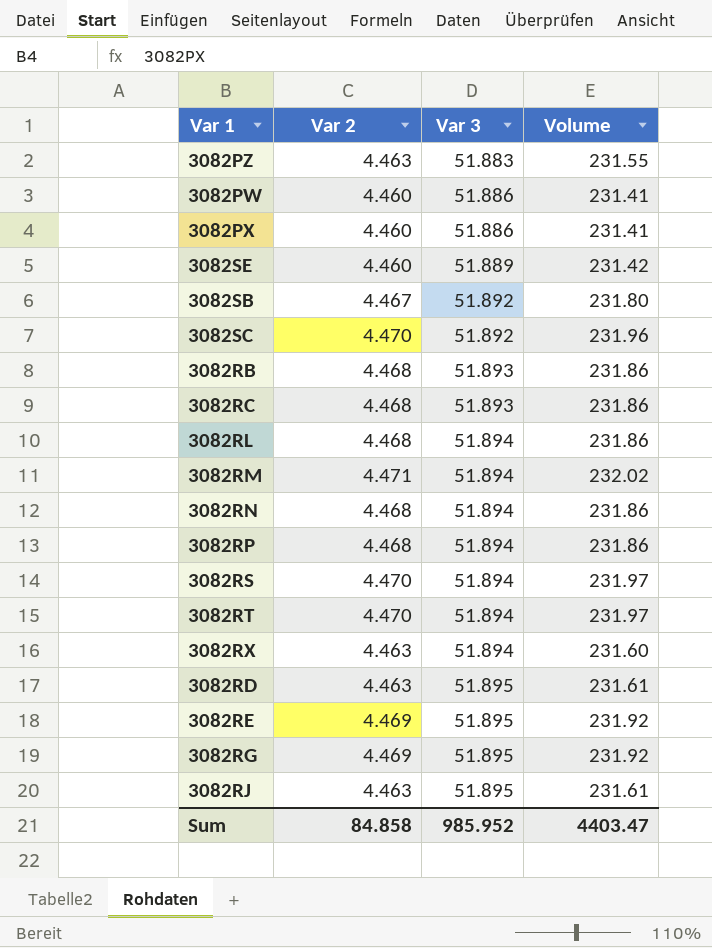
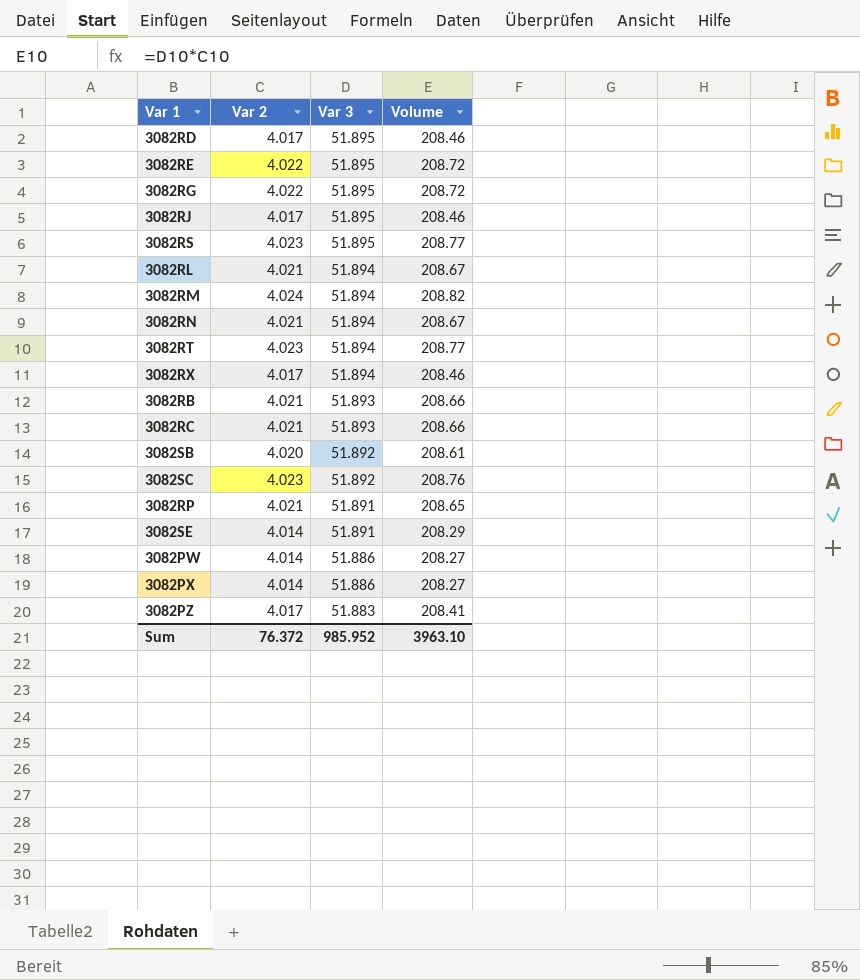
row order: Var 3 ascending -> Var 3 descending
3082RD | Var 2: 4.463 -> 4.017
3082RD | Volume: 231.61 -> 208.46
3082RE | Var 2: 4.469 -> 4.022
3082RE | Volume: 231.92 -> 208.72
3082RG | Var 2: 4.469 -> 4.022
3082RG | Volume: 231.92 -> 208.72
3082RJ | Var 2: 4.463 -> 4.017
3082RJ | Volume: 231.61 -> 208.46
3082RS | Var 2: 4.470 -> 4.023
3082RS | Var 3: 51.894 -> 51.895
3082RS | Volume: 231.97 -> 208.77
3082RL | Var 2: 4.468 -> 4.021
3082RL | Volume: 231.86 -> 208.67
3082RM | Var 2: 4.471 -> 4.024
3082RM | Volume: 232.02 -> 208.82
3082RN | Var 2: 4.468 -> 4.021
3082RN | Volume: 231.86 -> 208.67
3082RT | Var 2: 4.470 -> 4.023
3082RT | Volume: 231.97 -> 208.77
3082RX | Var 2: 4.463 -> 4.017
3082RX | Volume: 231.60 -> 208.46
3082RB | Var 2: 4.468 -> 4.021
3082RB | Volume: 231.86 -> 208.66
3082RC | Var 2: 4.468 -> 4.021
3082RC | Volume: 231.86 -> 208.66
3082SB | Var 2: 4.467 -> 4.020
3082SB | Volume: 231.80 -> 208.61
3082SC | Var 2: 4.470 -> 4.023
3082SC | Volume: 231.96 -> 208.76
3082RP | Var 2: 4.468 -> 4.021
3082RP | Var 3: 51.894 -> 51.891
3082RP | Volume: 231.86 -> 208.65
3082SE | Var 2: 4.460 -> 4.014
3082SE | Var 3: 51.889 -> 51.891
3082SE | Volume: 231.42 -> 208.29
3082PW | Var 2: 4.460 -> 4.014
3082PW | Volume: 231.41 -> 208.27
3082PX | Var 2: 4.460 -> 4.014
3082PX | Volume: 231.41 -> 208.27
3082PZ | Var 2: 4.463 -> 4.017
3082PZ | Volume: 231.55 -> 208.41
Sum | Var 2: 84.858 -> 76.372
Sum | Volume: 4403.47 -> 3963.10

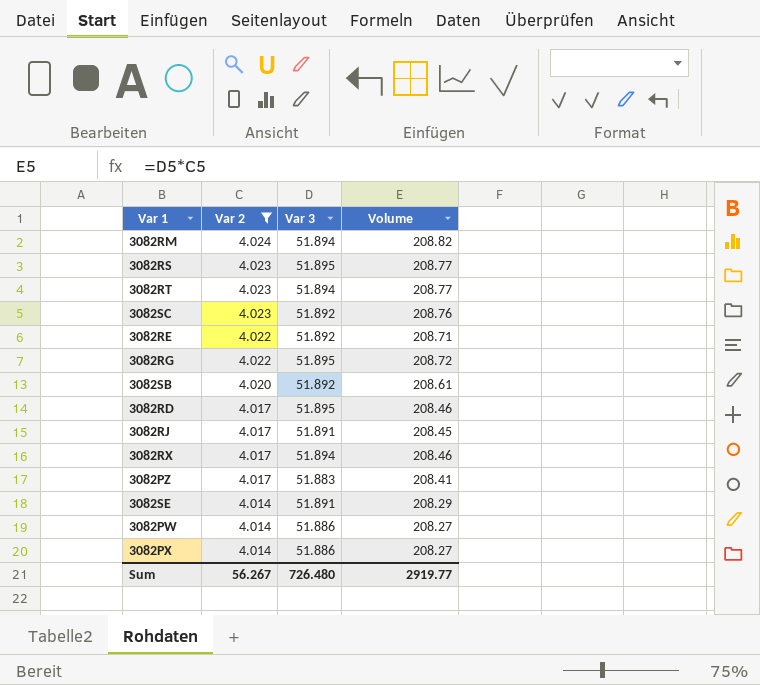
filter: none -> Var 2 != 4.021
row order: Var 3 descending -> Var 2 descending
3082RE | Var 3: 51.895 -> 51.892
3082RE | Volume: 208.72 -> 208.71
3082RJ | Var 3: 51.895 -> 51.891
3082RJ | Volume: 208.46 -> 208.45
Sum | Var 2: 76.372 -> 56.267
Sum | Var 3: 985.952 -> 726.480
Sum | Volume: 3963.10 -> 2919.77

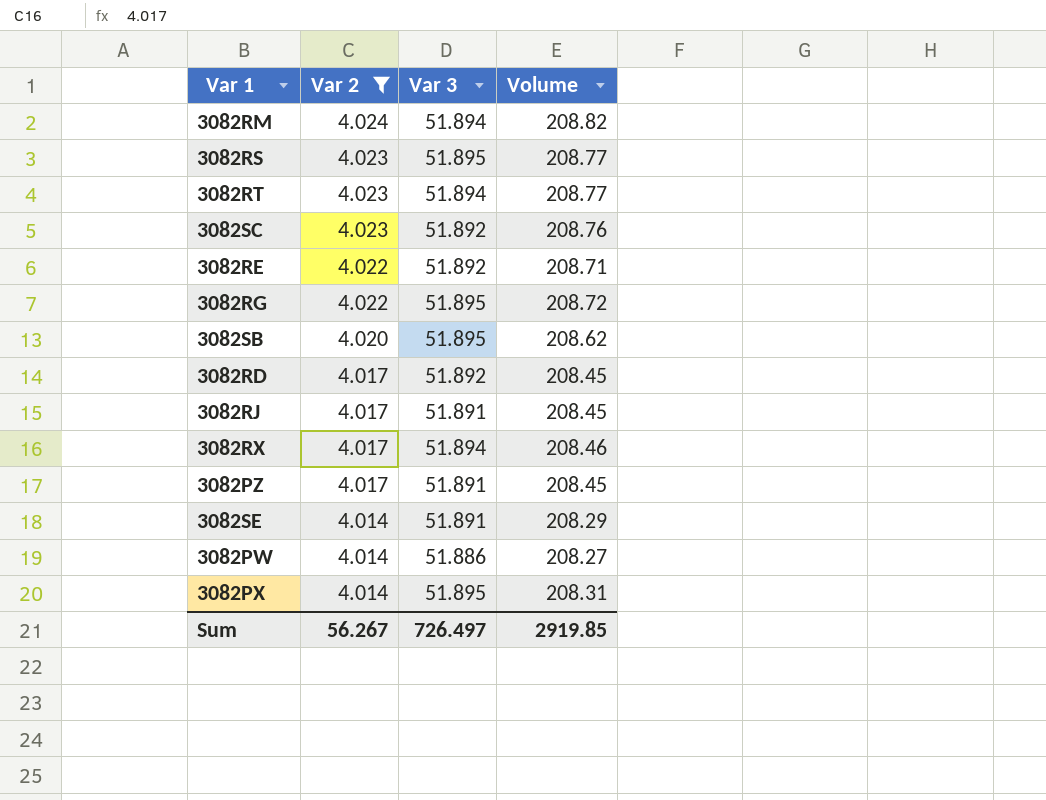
3082SB | Var 3: 51.892 -> 51.895
3082SB | Volume: 208.61 -> 208.62
3082RD | Var 3: 51.895 -> 51.892
3082RD | Volume: 208.46 -> 208.45
3082PZ | Var 3: 51.883 -> 51.891
3082PZ | Volume: 208.41 -> 208.45
3082PX | Var 3: 51.886 -> 51.895
3082PX | Volume: 208.27 -> 208.31
Sum | Var 3: 726.480 -> 726.497
Sum | Volume: 2919.77 -> 2919.85

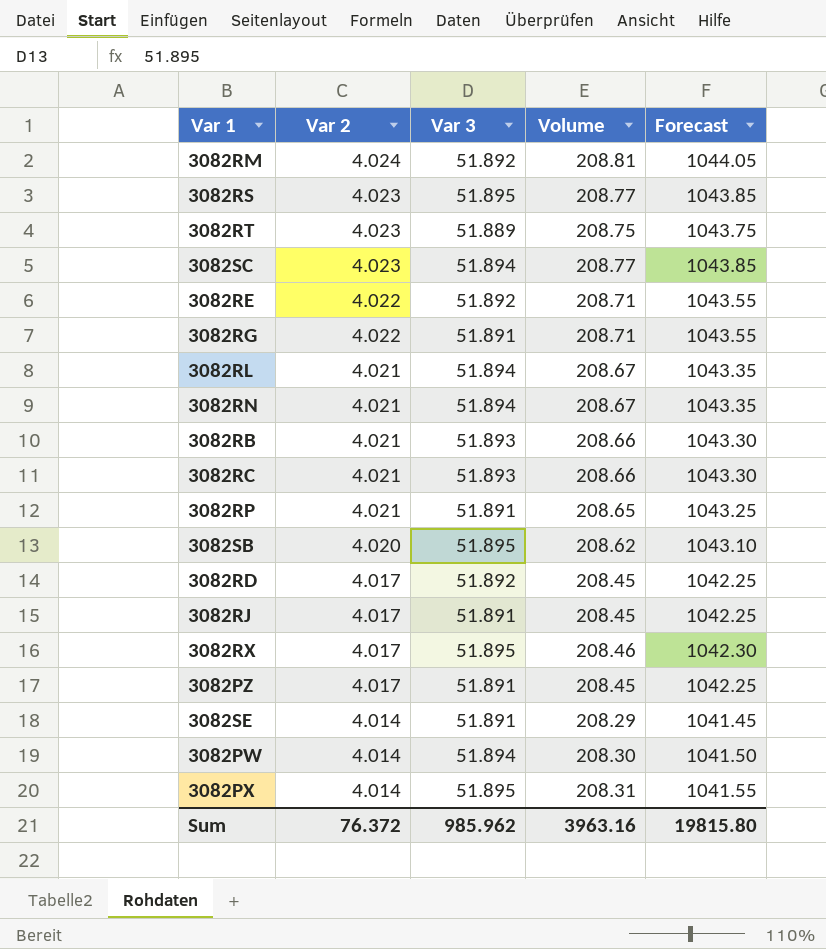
filter: Var 2 != 4.021 -> none
column Forecast | formula: none -> [Volume] * 5
3082RM | Var 3: 51.894 -> 51.892
3082RM | Volume: 208.82 -> 208.81
3082RT | Var 3: 51.894 -> 51.889
3082RT | Volume: 208.77 -> 208.75
3082SC | Var 3: 51.892 -> 51.894
3082SC | Volume: 208.76 -> 208.77
3082RG | Var 3: 51.895 -> 51.891
3082RG | Volume: 208.72 -> 208.71
3082RX | Var 3: 51.894 -> 51.895
3082PW | Var 3: 51.886 -> 51.894
3082PW | Volume: 208.27 -> 208.30
Sum | Var 2: 56.267 -> 76.372
Sum | Var 3: 726.497 -> 985.962
Sum | Volume: 2919.85 -> 3963.16

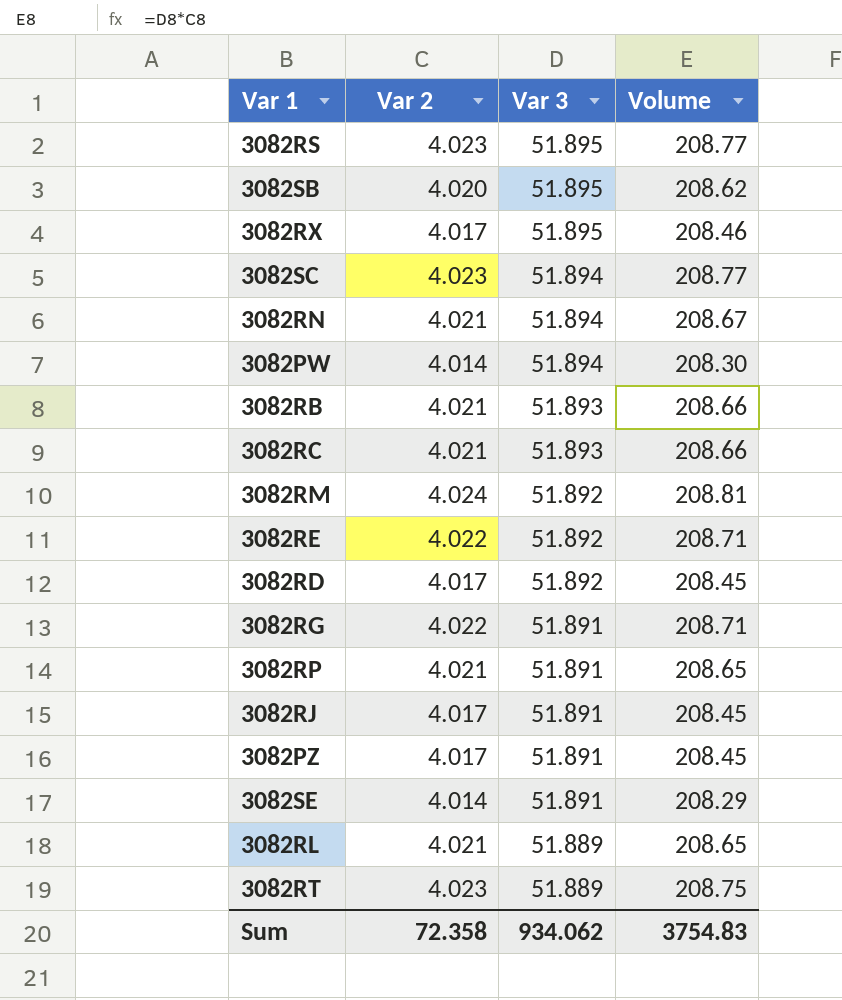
row order: Var 2 descending -> Var 3 descending
column Forecast | formula: [Volume] * 5 -> none
row 3082PX: 4.014 | 51.895 | 208.31 | 1041.55 -> none
3082RL | Var 3: 51.894 -> 51.889
3082RL | Volume: 208.67 -> 208.65
Sum | Var 2: 76.372 -> 72.358
Sum | Var 3: 985.962 -> 934.062
Sum | Volume: 3963.16 -> 3754.83

